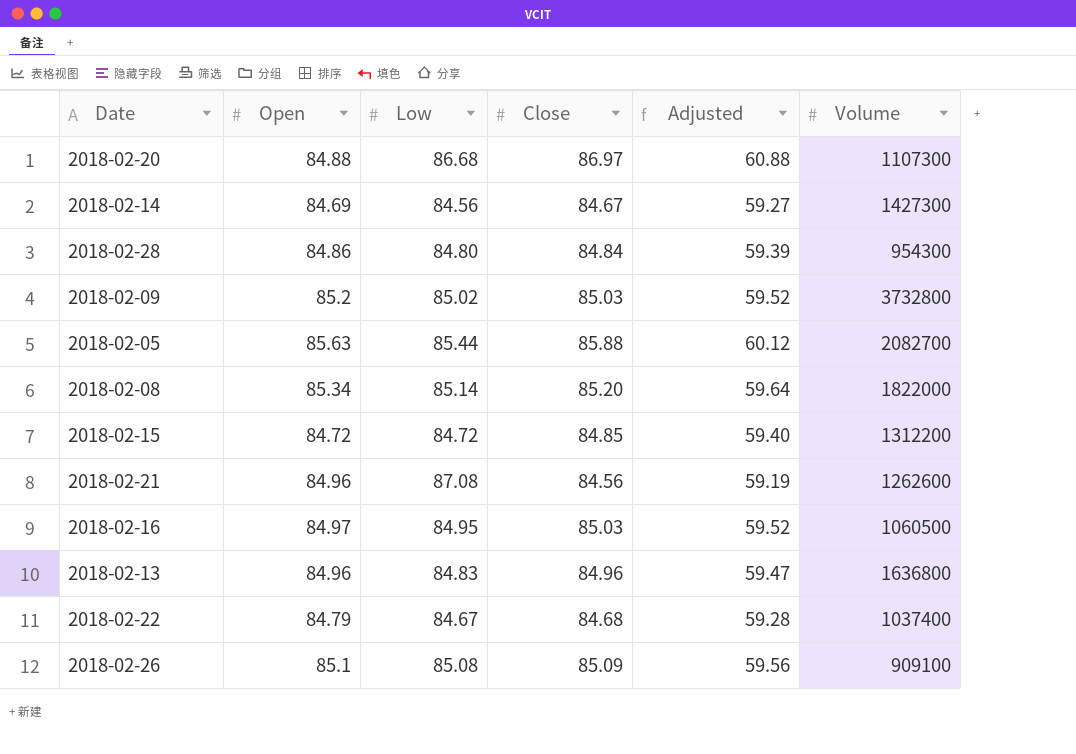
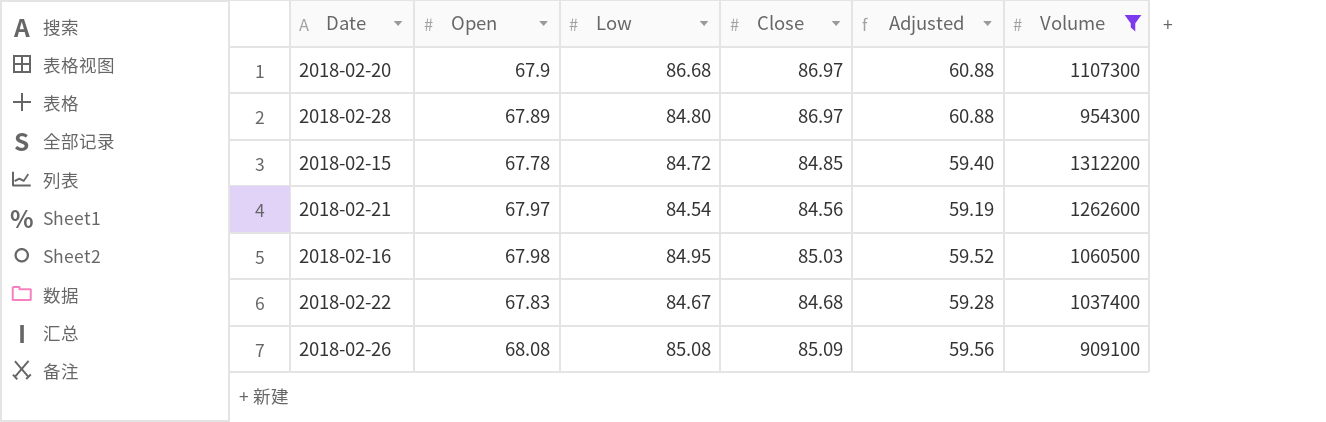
filter: none -> Volume <= 1312200
2018-02-20 | Open: 84.88 -> 67.9
2018-02-28 | Open: 84.86 -> 67.89
2018-02-28 | Close: 84.84 -> 86.97
2018-02-28 | Adjusted: 59.39 -> 60.88
2018-02-15 | Open: 84.72 -> 67.78
2018-02-21 | Open: 84.96 -> 67.97
2018-02-21 | Low: 87.08 -> 84.54
2018-02-16 | Open: 84.97 -> 67.98
2018-02-22 | Open: 84.79 -> 67.83
2018-02-26 | Open: 85.1 -> 68.08

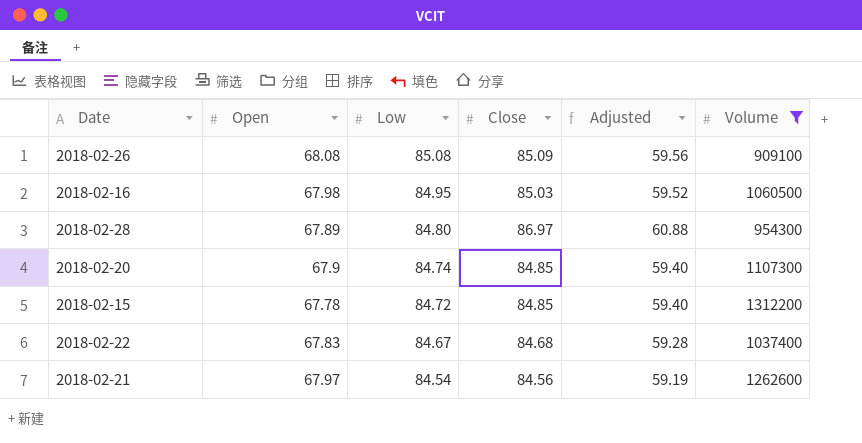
row order: none -> Low descending
2018-02-20 | Low: 86.68 -> 84.74
2018-02-20 | Close: 86.97 -> 84.85
2018-02-20 | Adjusted: 60.88 -> 59.40

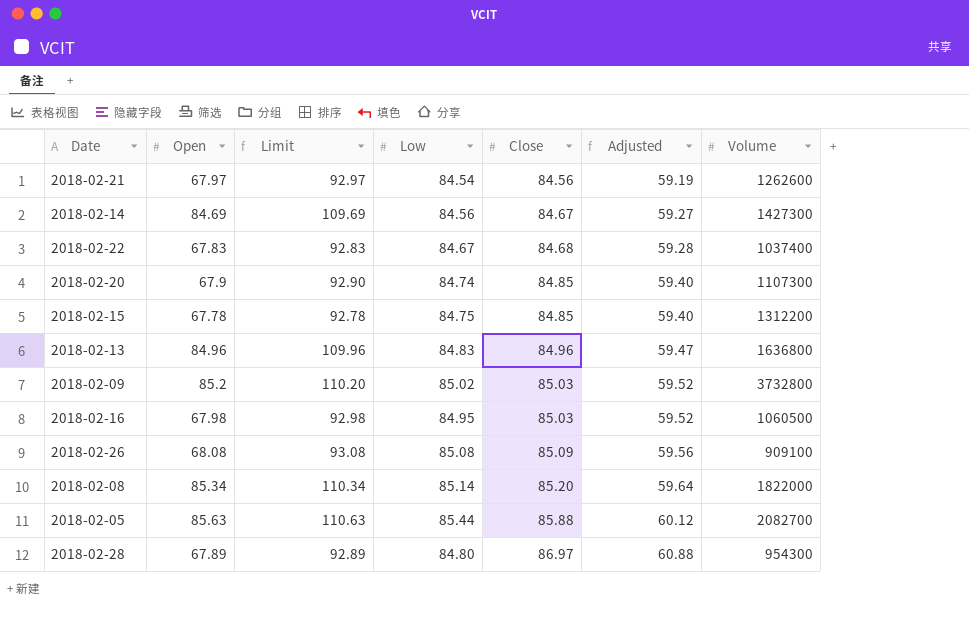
filter: Volume <= 1312200 -> none
row order: Low descending -> Close ascending
column Limit | formula: none -> [Open] + 25
2018-02-15 | Low: 84.72 -> 84.75

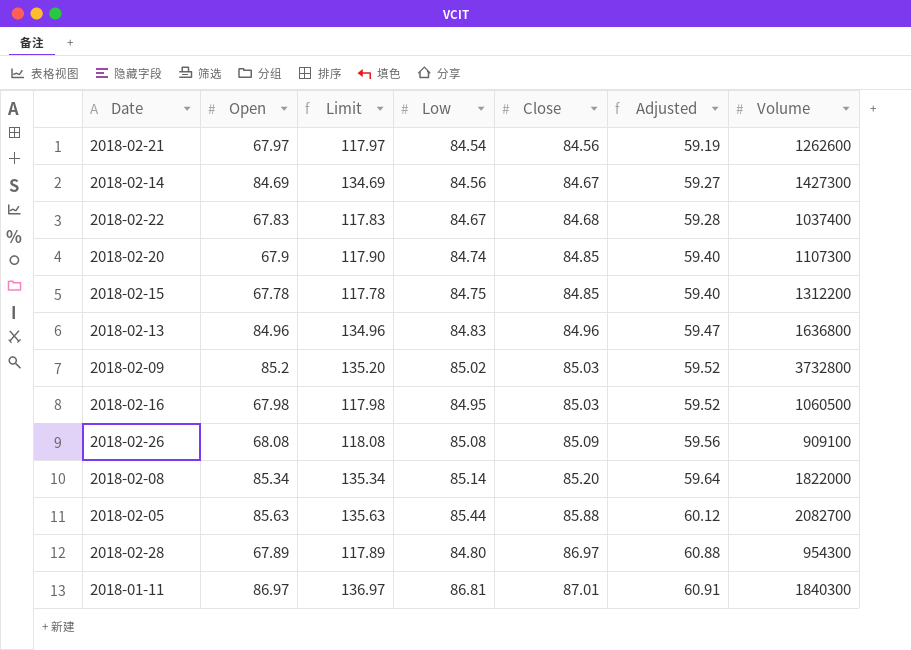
column Limit | formula: [Open] + 25 -> [Open] + 50
row 2018-01-11: none -> 86.97 | 136.97 | 86.81 | 87.01 | 60.91 | 1840300

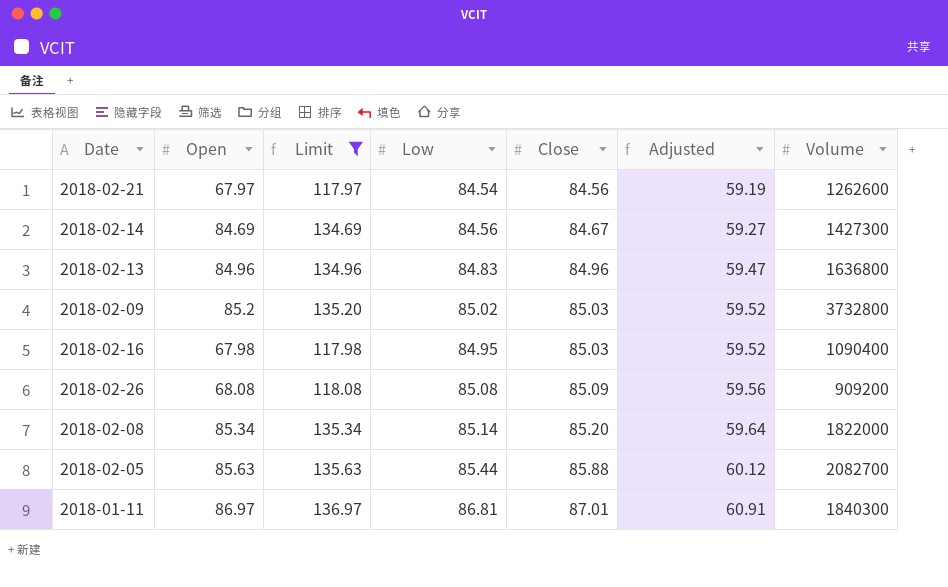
filter: none -> Limit >= 117.97
2018-02-16 | Volume: 1060500 -> 1090400
2018-02-26 | Volume: 909100 -> 909200

